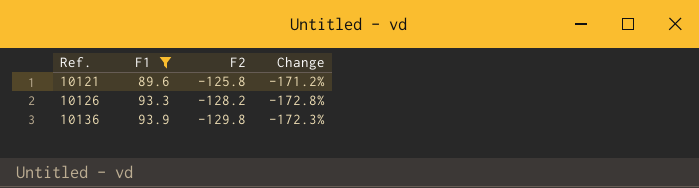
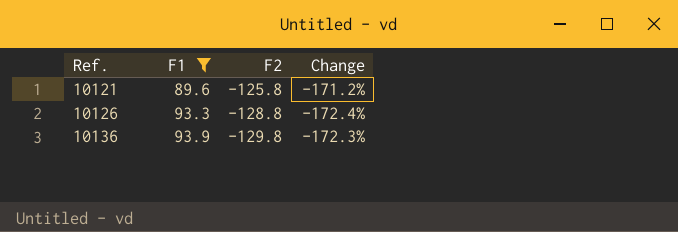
10126 | F2: -128.2 -> -128.8
10126 | Change: -172.8% -> -172.4%

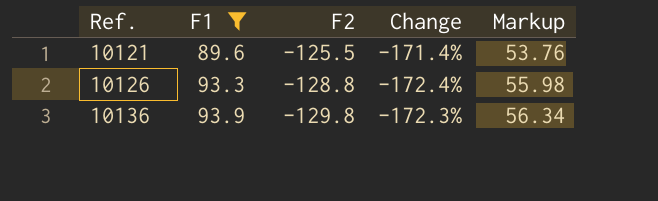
column Markup | formula: none -> [F1] * 0.6
10121 | F2: -125.8 -> -125.5
10121 | Change: -171.2% -> -171.4%

